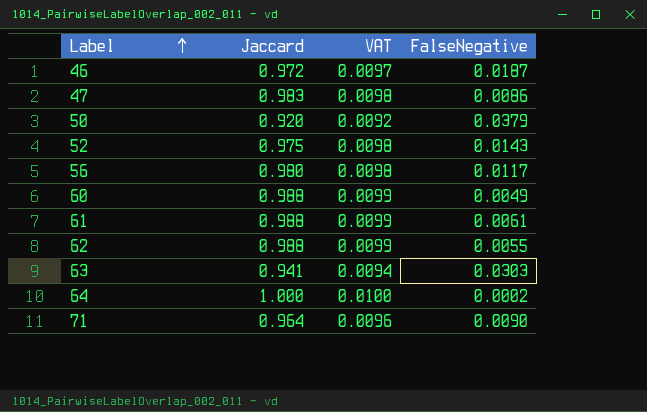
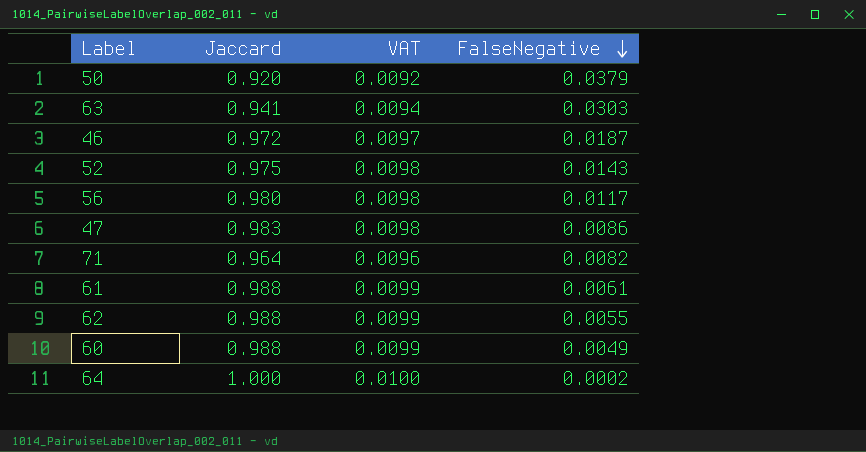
row order: Label ascending -> FalseNegative descending
71 | FalseNegative: 0.0090 -> 0.0082

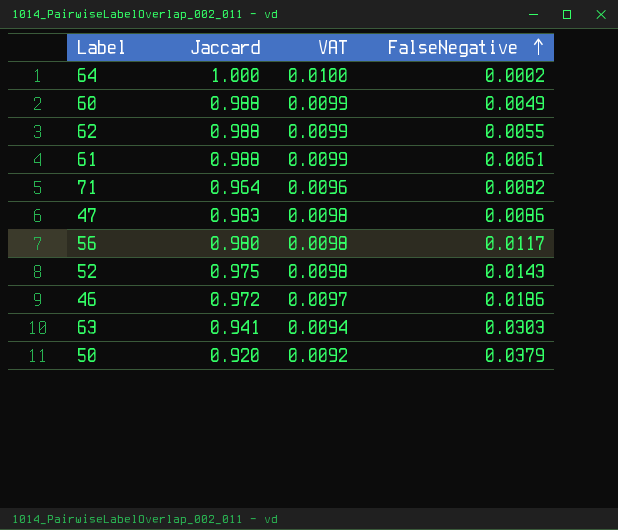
row order: FalseNegative descending -> FalseNegative ascending
46 | FalseNegative: 0.0187 -> 0.0186

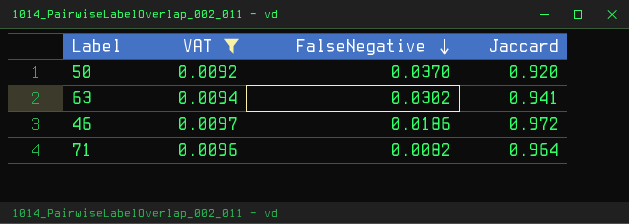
filter: none -> VAT <= 0.0097
row order: FalseNegative ascending -> FalseNegative descending
column Jaccard | position: 2 -> 4
50 | FalseNegative: 0.0379 -> 0.0370
63 | FalseNegative: 0.0303 -> 0.0302

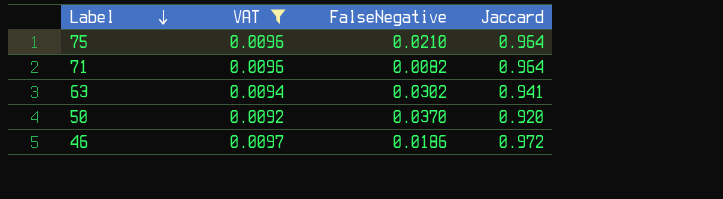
row order: FalseNegative descending -> Label descending
row 75: none -> 0.0096 | 0.0210 | 0.964

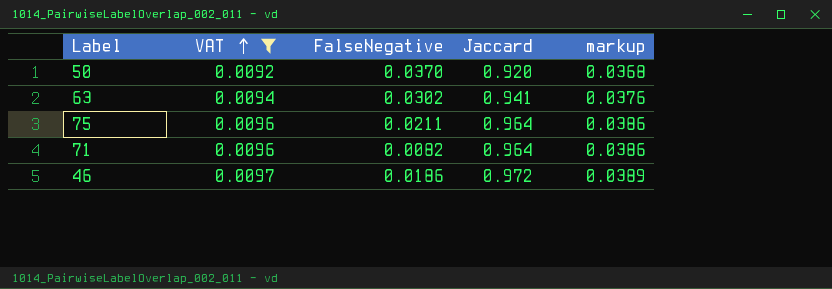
row order: Label descending -> VAT ascending
column markup | formula: none -> [Jaccard] * 0.04
75 | FalseNegative: 0.0210 -> 0.0211

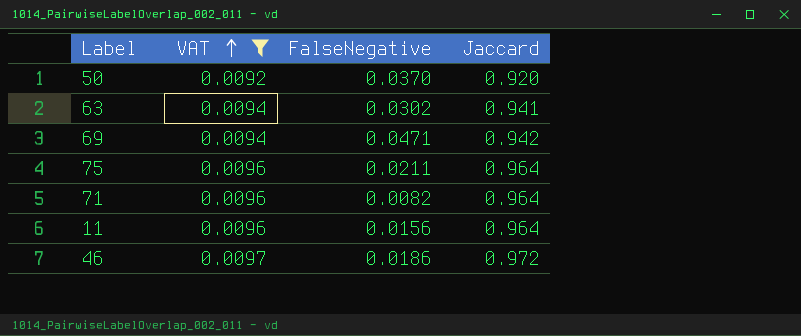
column markup | formula: [Jaccard] * 0.04 -> none
row 69: none -> 0.0094 | 0.0471 | 0.942
row 11: none -> 0.0096 | 0.0156 | 0.964

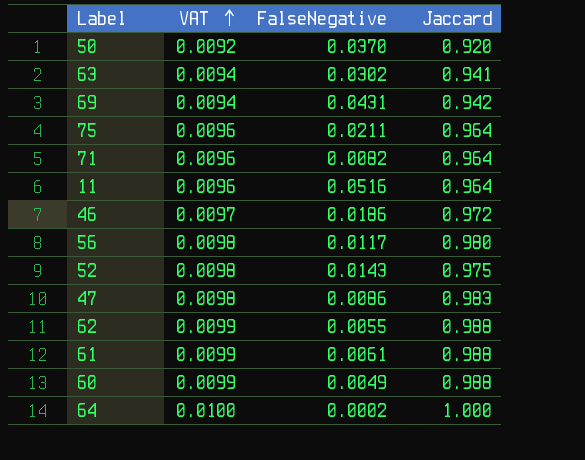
filter: VAT <= 0.0097 -> none
69 | FalseNegative: 0.0471 -> 0.0431
11 | FalseNegative: 0.0156 -> 0.0516

